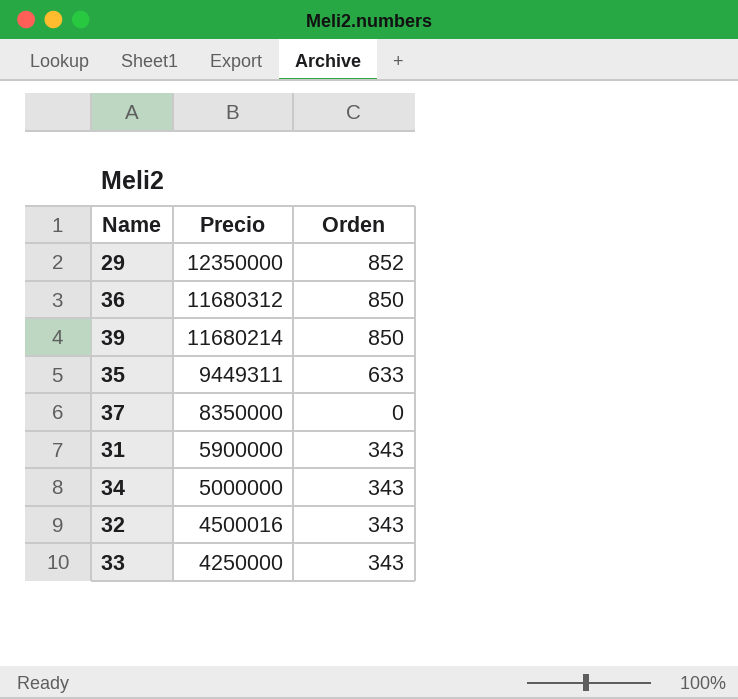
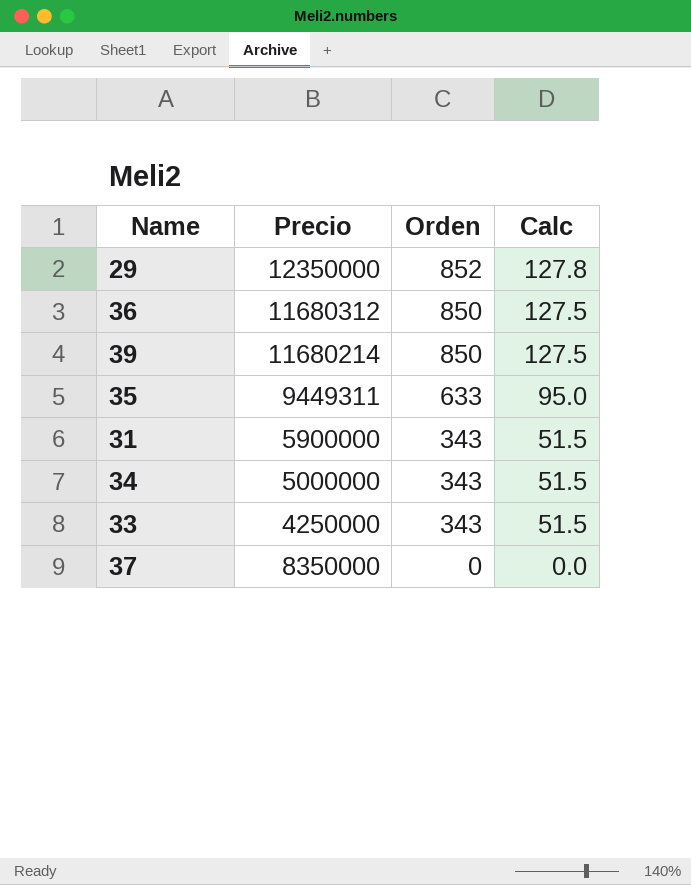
row order: Precio descending -> Orden descending
column Calc | formula: none -> [Orden] * 0.15
row 32: 4500016 | 343 -> none

